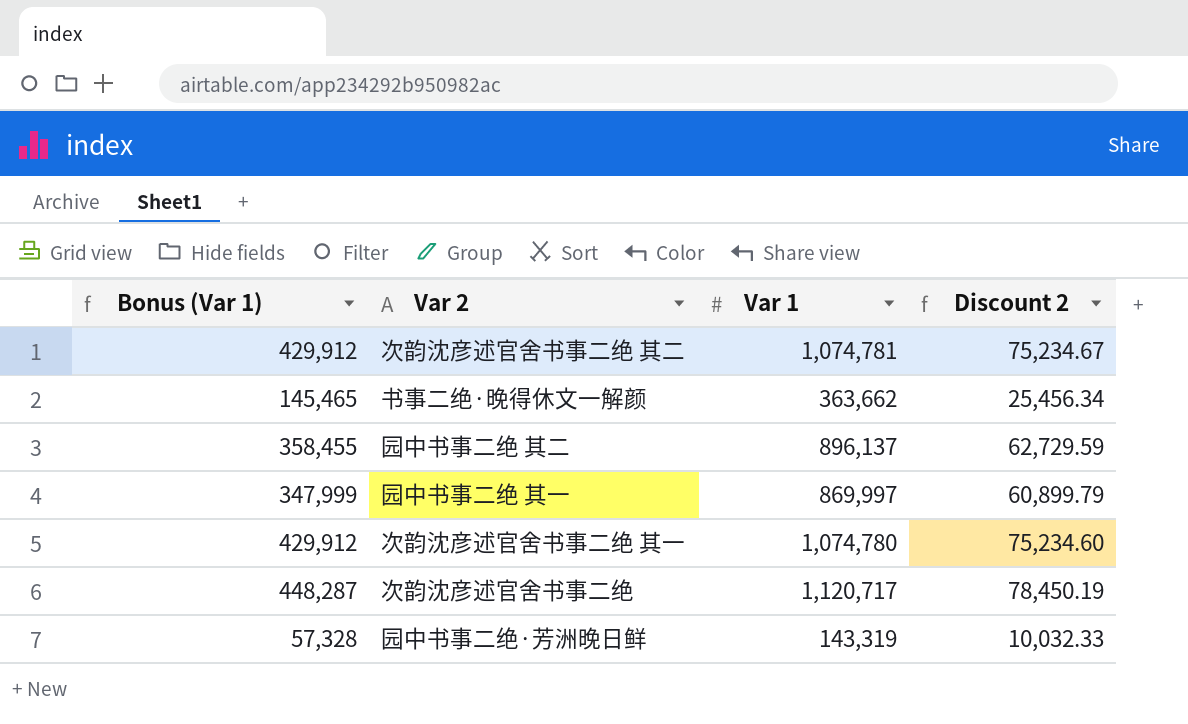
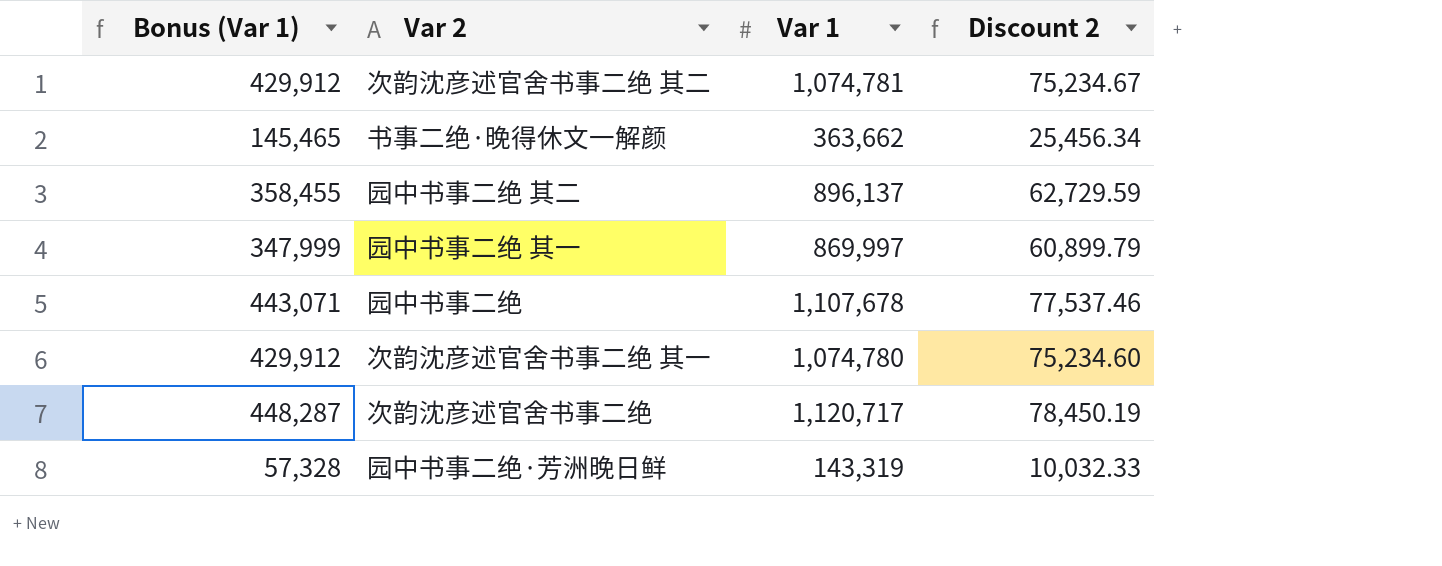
row 园中书事二绝: none -> 443,071 | 1,107,678 | 77,537.46

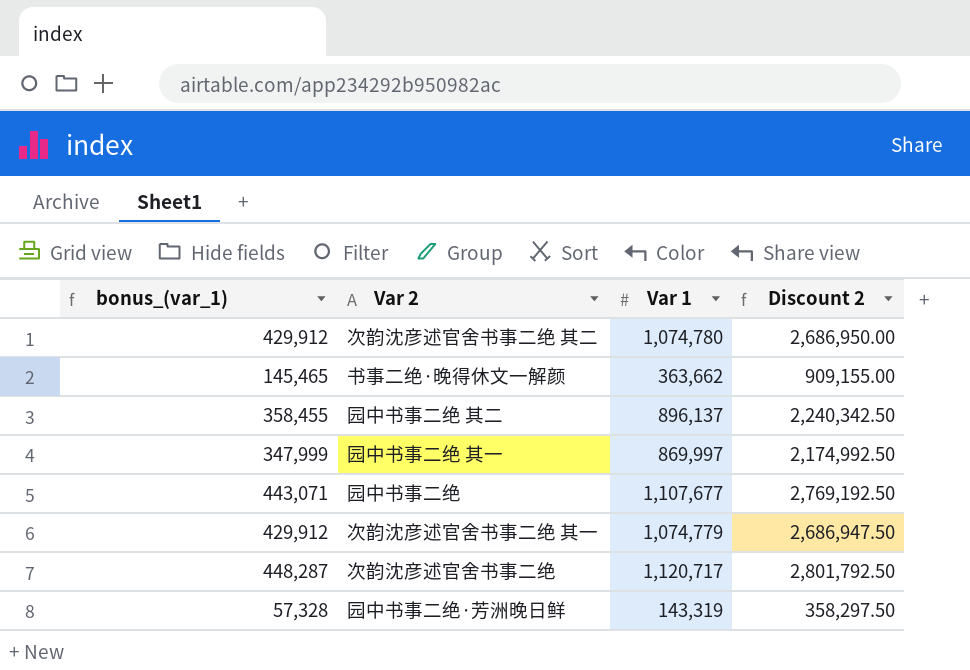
column name: Bonus (Var 1) -> bonus_(var_1)
column Discount 2 | formula: [Var 1] * 0.07 -> [Var 1] * 2.5
次韵沈彦述官舍书事二绝 其二 | Var 1: 1,074,781 -> 1,074,780
园中书事二绝 | Var 1: 1,107,678 -> 1,107,677
次韵沈彦述官舍书事二绝 其一 | Var 1: 1,074,780 -> 1,074,779

